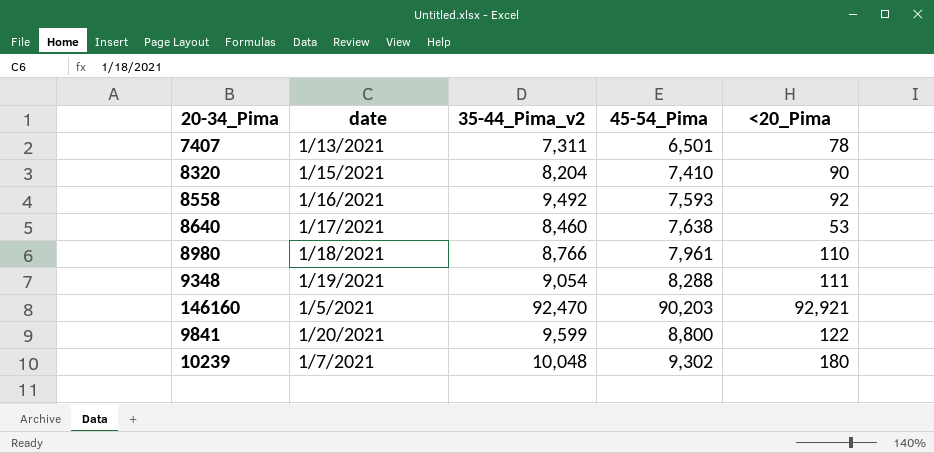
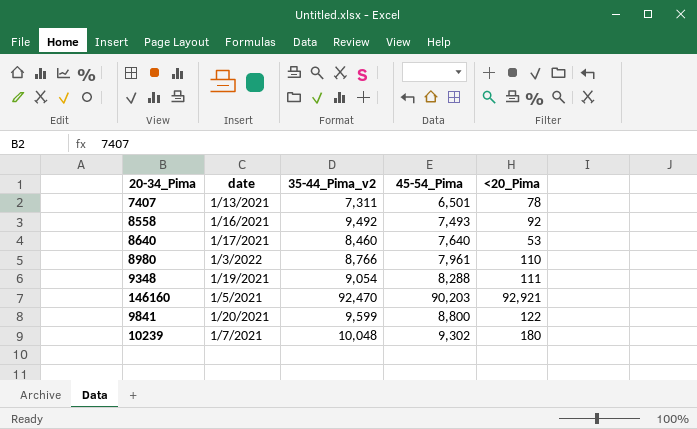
row 8320: 1/15/2021 | 8,204 | 7,410 | 90 -> none
8558 | 45-54_Pima: 7,593 -> 7,493
8640 | 45-54_Pima: 7,638 -> 7,640
8980 | date: 1/18/2021 -> 1/3/2022

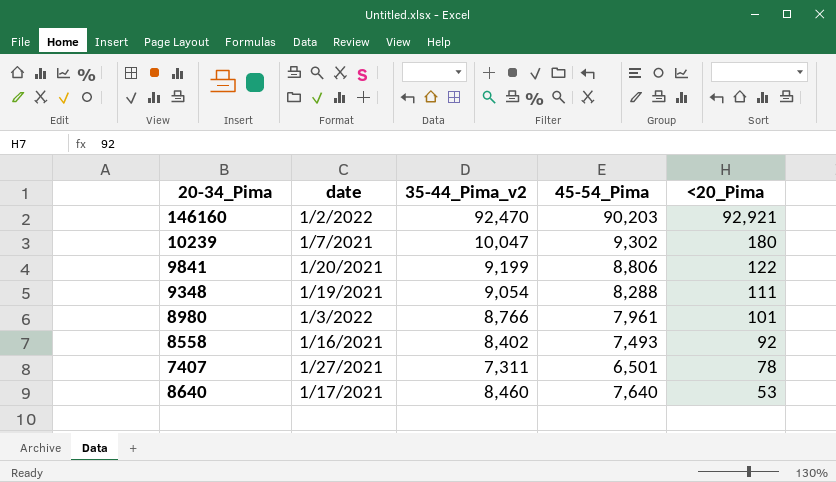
row order: none -> <20_Pima descending
146160 | date: 1/5/2021 -> 1/2/2022
10239 | 35-44_Pima_v2: 10,048 -> 10,047
9841 | 35-44_Pima_v2: 9,599 -> 9,199
9841 | 45-54_Pima: 8,800 -> 8,806
8980 | <20_Pima: 110 -> 101
8558 | 35-44_Pima_v2: 9,492 -> 8,402
7407 | date: 1/13/2021 -> 1/27/2021

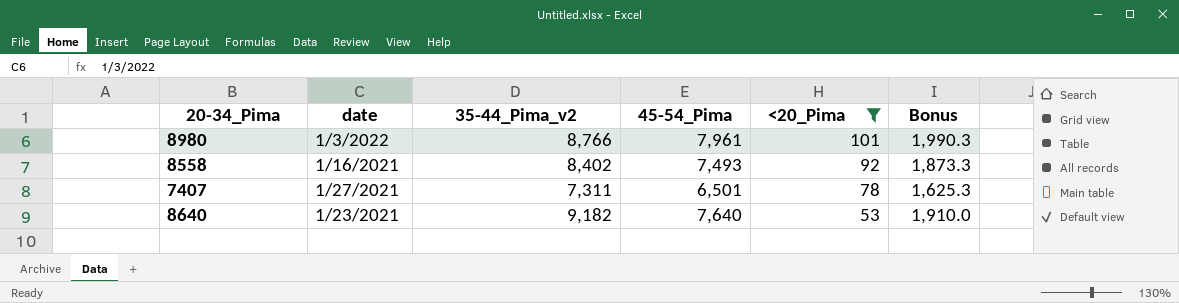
filter: none -> <20_Pima <= 101
column Bonus | formula: none -> [45-54_Pima] * 0.25
8640 | date: 1/17/2021 -> 1/23/2021
8640 | 35-44_Pima_v2: 8,460 -> 9,182

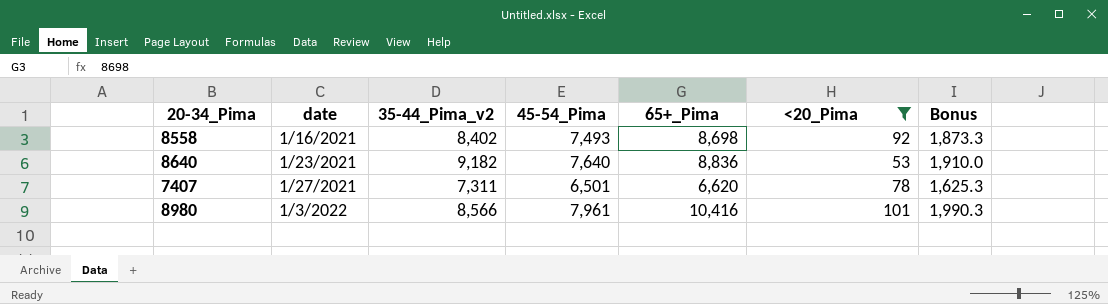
row order: <20_Pima descending -> date ascending
column 65+_Pima | position: none -> 5
8980 | 35-44_Pima_v2: 8,766 -> 8,566

